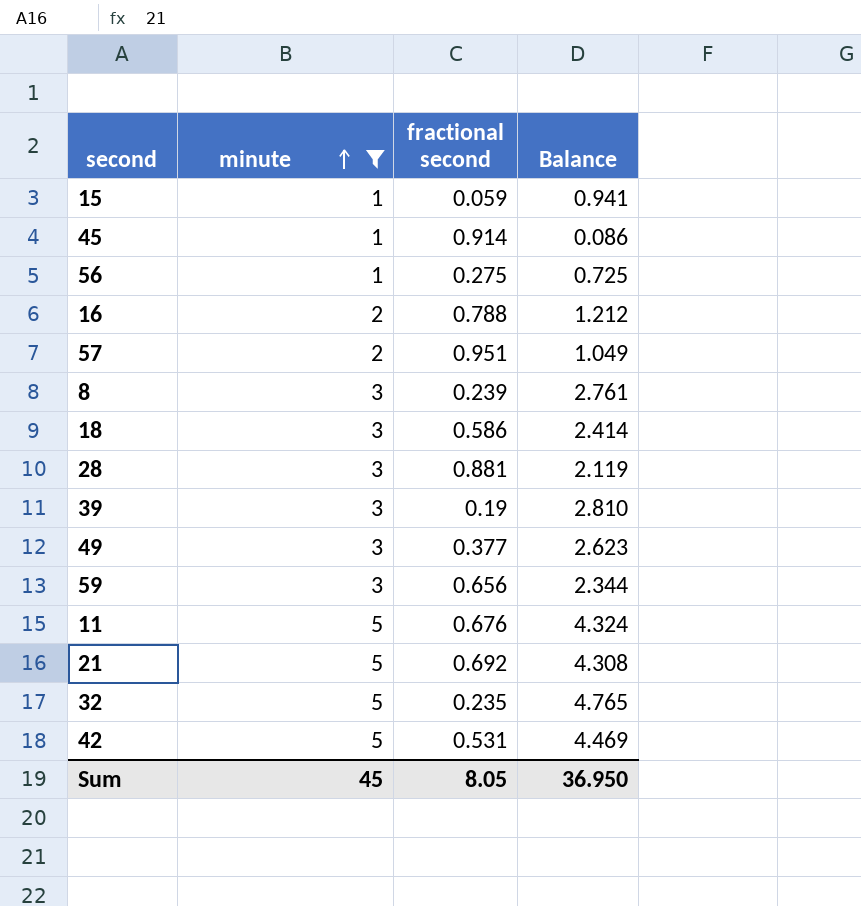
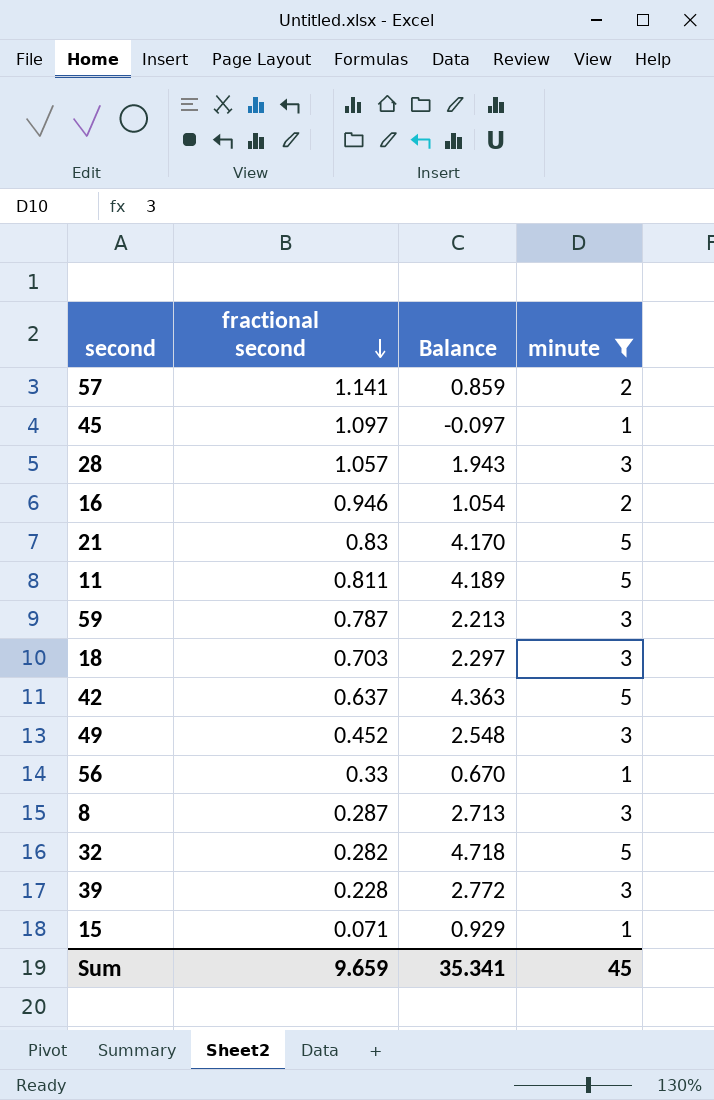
row order: minute ascending -> fractional second descending
column minute | position: 2 -> 4
57 | fractional second: 0.951 -> 1.141
57 | Balance: 1.049 -> 0.859
45 | fractional second: 0.914 -> 1.097
45 | Balance: 0.086 -> -0.097
28 | fractional second: 0.881 -> 1.057
28 | Balance: 2.119 -> 1.943
16 | fractional second: 0.788 -> 0.946
16 | Balance: 1.212 -> 1.054
21 | fractional second: 0.692 -> 0.83
21 | Balance: 4.308 -> 4.170
11 | fractional second: 0.676 -> 0.811
11 | Balance: 4.324 -> 4.189
59 | fractional second: 0.656 -> 0.787
59 | Balance: 2.344 -> 2.213
18 | fractional second: 0.586 -> 0.703
18 | Balance: 2.414 -> 2.297
42 | fractional second: 0.531 -> 0.637
42 | Balance: 4.469 -> 4.363
49 | fractional second: 0.377 -> 0.452
49 | Balance: 2.623 -> 2.548
56 | fractional second: 0.275 -> 0.33
56 | Balance: 0.725 -> 0.670
8 | fractional second: 0.239 -> 0.287
8 | Balance: 2.761 -> 2.713
32 | fractional second: 0.235 -> 0.282
32 | Balance: 4.765 -> 4.718
39 | fractional second: 0.19 -> 0.228
39 | Balance: 2.810 -> 2.772
15 | fractional second: 0.059 -> 0.071
15 | Balance: 0.941 -> 0.929
Sum | fractional second: 8.05 -> 9.659
Sum | Balance: 36.950 -> 35.341

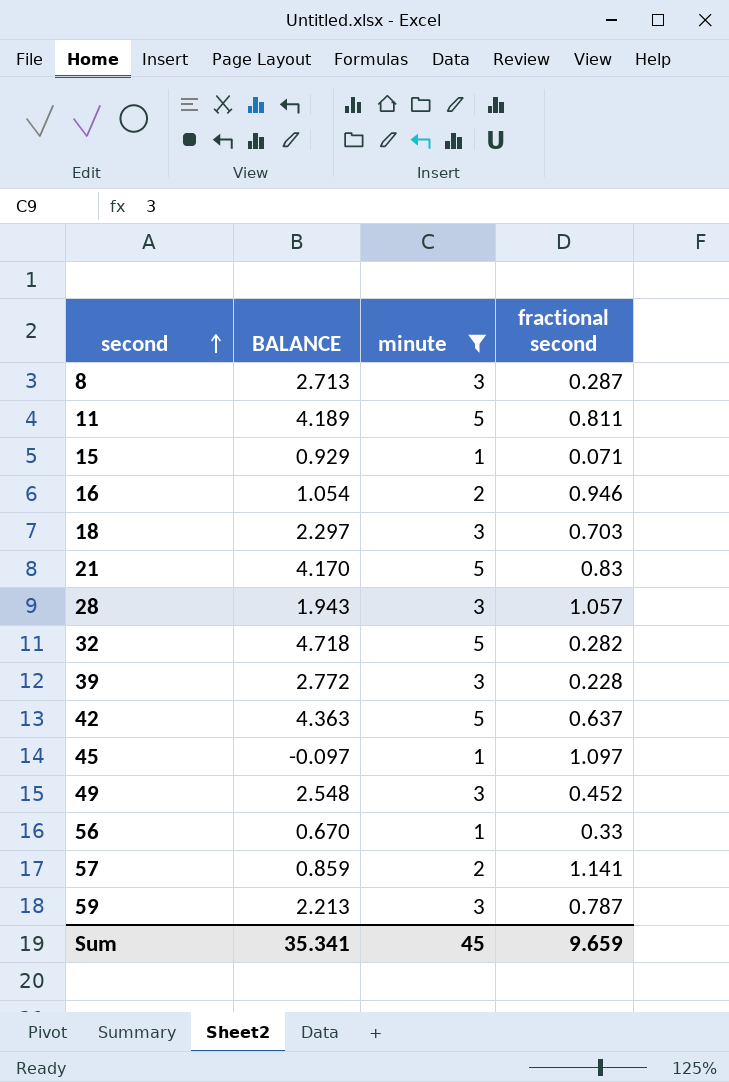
row order: fractional second descending -> second ascending
column name: Balance -> BALANCE
column fractional second | position: 2 -> 4

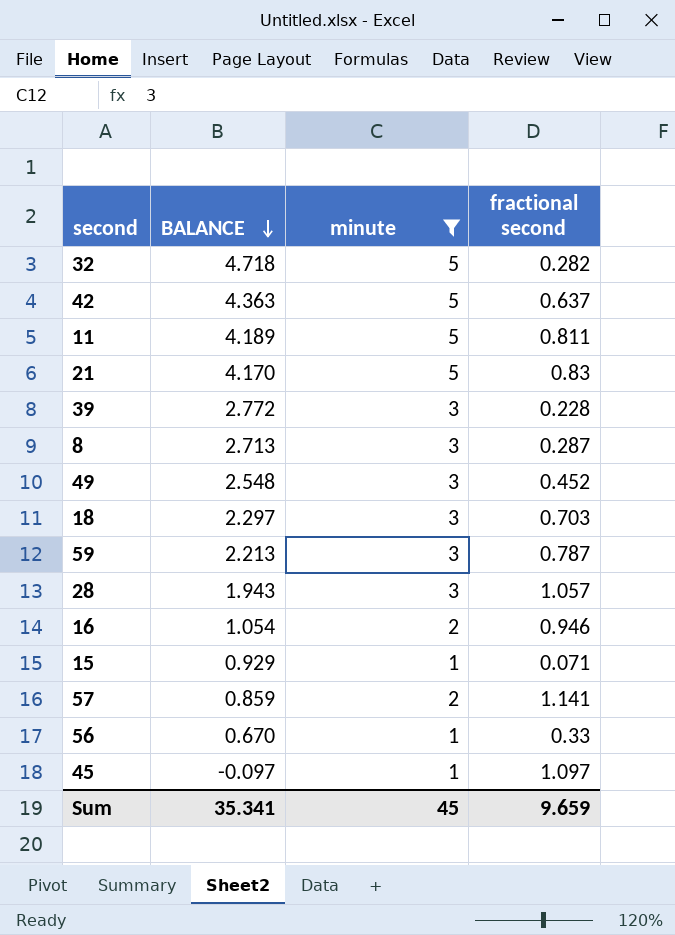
row order: second ascending -> BALANCE descending

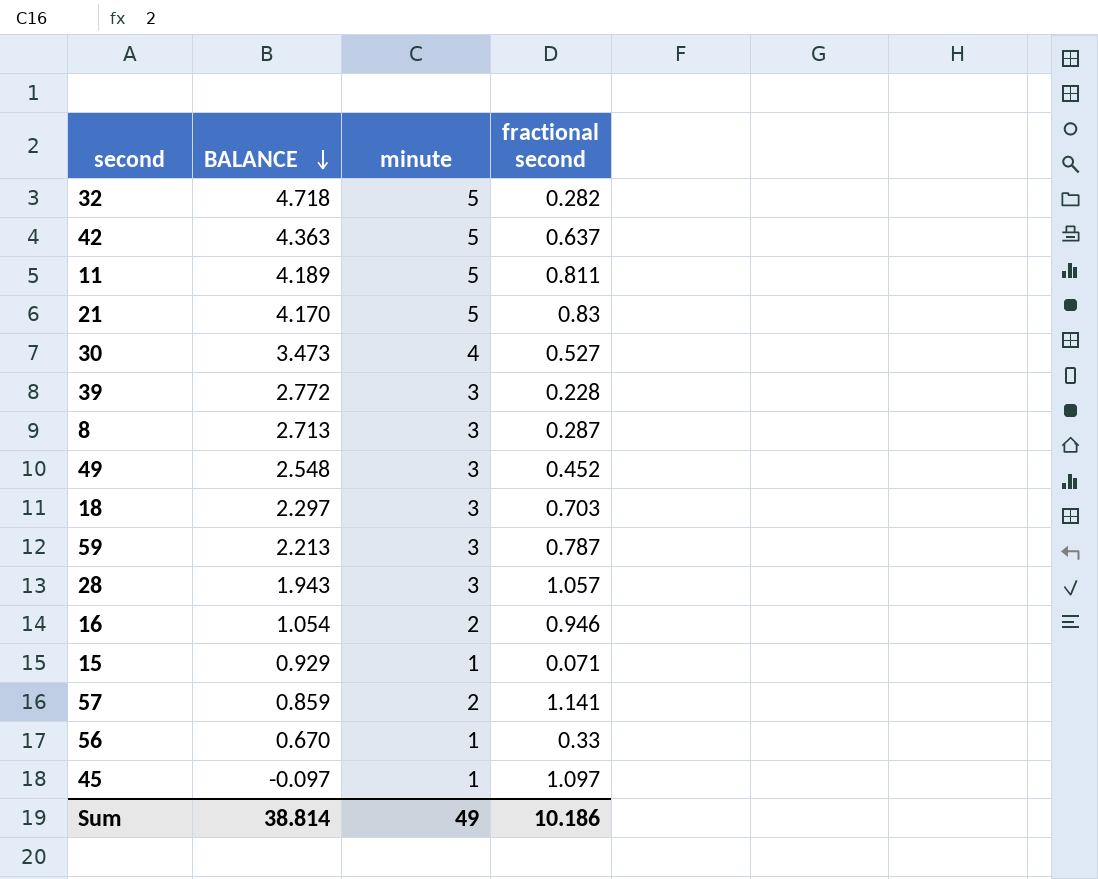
filter: minute != 4 -> none
Sum | BALANCE: 35.341 -> 38.814
Sum | minute: 45 -> 49
Sum | fractional second: 9.659 -> 10.186

